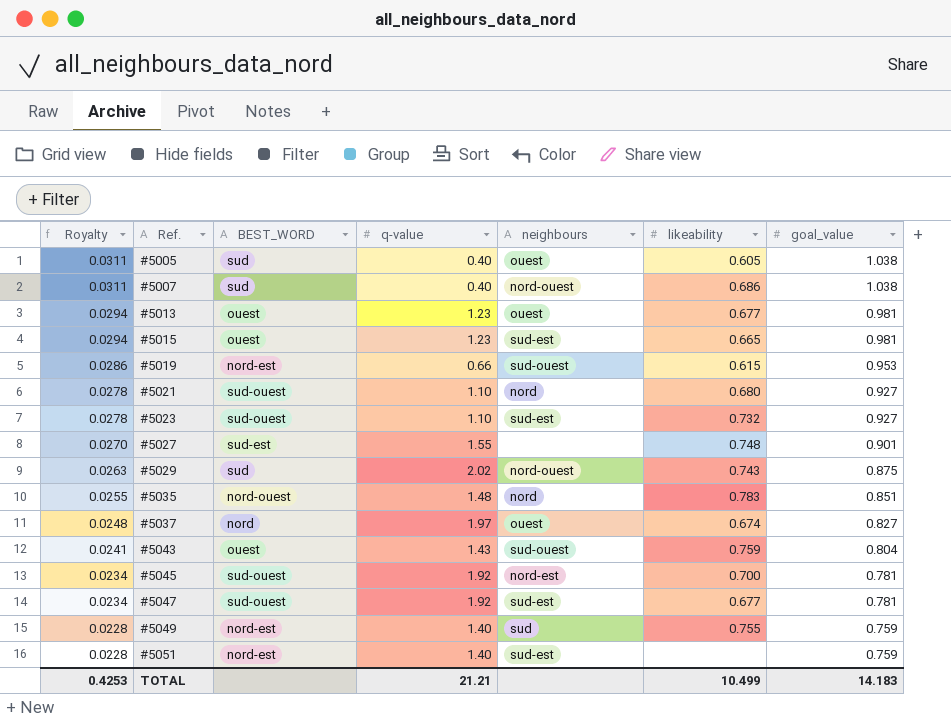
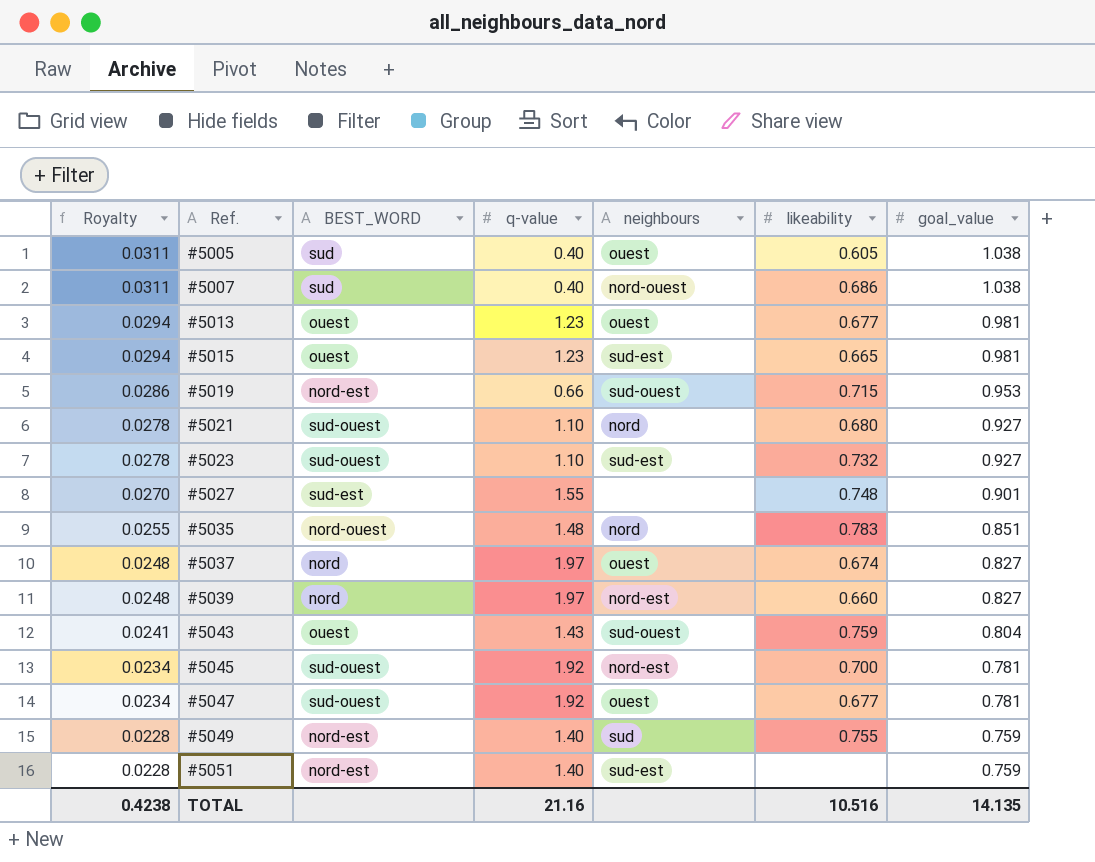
row #5029: 0.0263 | sud | 2.02 | nord-ouest | 0.743 | 0.875 -> none
#5019 | likeability: 0.615 -> 0.715
row #5039: none -> 0.0248 | nord | 1.97 | nord-est | 0.660 | 0.827
#5047 | neighbours: sud-est -> ouest
TOTAL | Royalty: 0.4253 -> 0.4238
TOTAL | q-value: 21.21 -> 21.16
TOTAL | likeability: 10.499 -> 10.516
TOTAL | goal_value: 14.183 -> 14.135

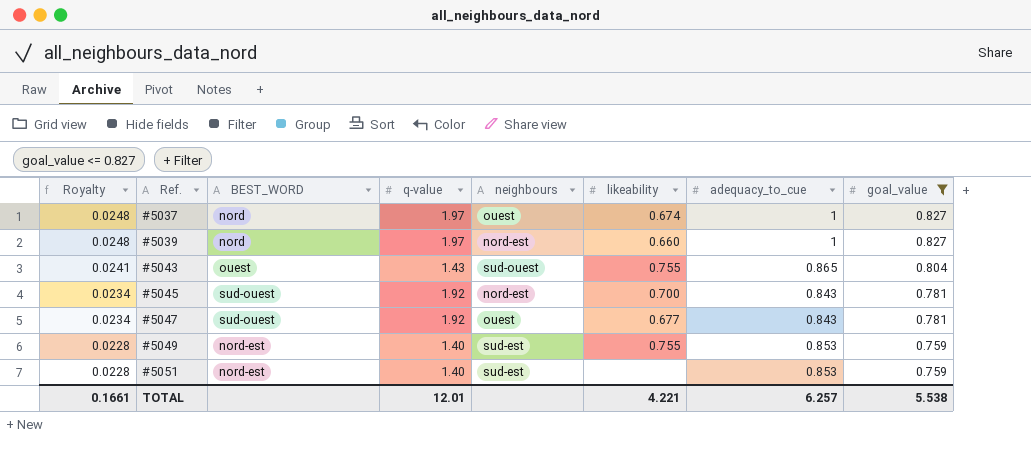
filter: none -> goal_value <= 0.827
column adequacy_to_cue | position: none -> 7
#5043 | likeability: 0.759 -> 0.755
#5049 | neighbours: sud -> sud-est
TOTAL | Royalty: 0.4238 -> 0.1661
TOTAL | q-value: 21.16 -> 12.01
TOTAL | likeability: 10.516 -> 4.221
TOTAL | goal_value: 14.135 -> 5.538

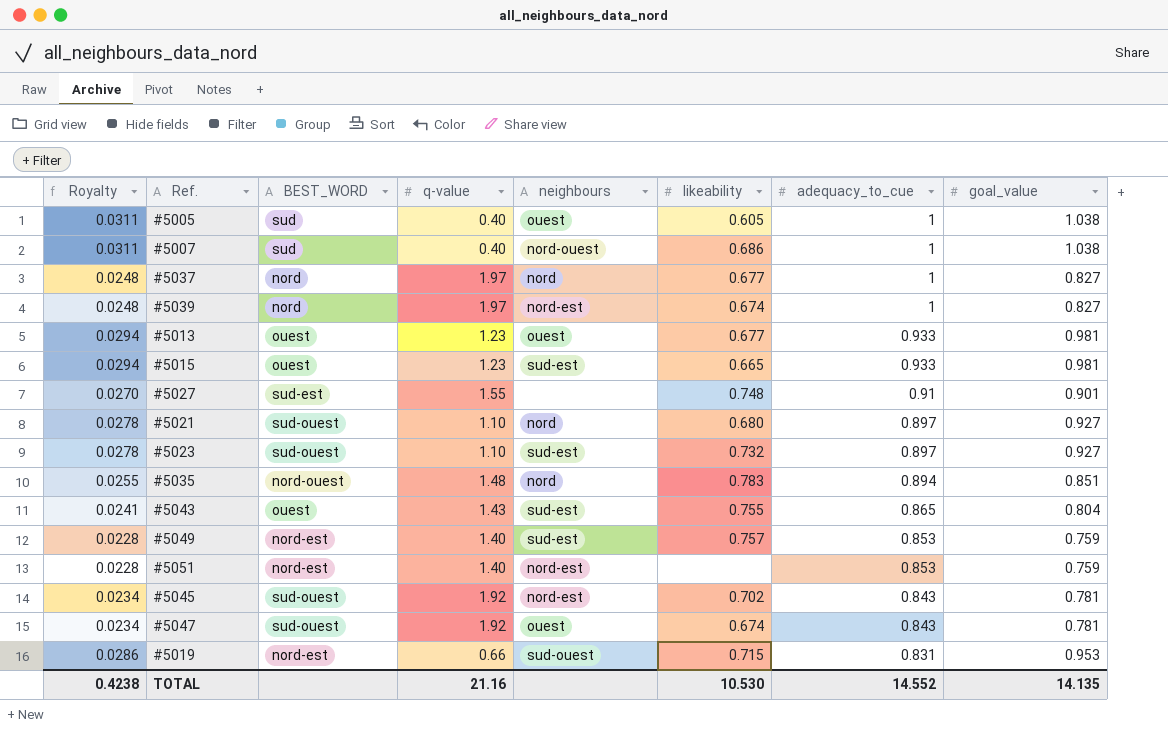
filter: goal_value <= 0.827 -> none
row order: Royalty descending -> adequacy_to_cue descending
#5037 | neighbours: ouest -> nord
#5037 | likeability: 0.674 -> 0.677
#5039 | likeability: 0.660 -> 0.674
#5043 | neighbours: sud-ouest -> sud-est
#5049 | likeability: 0.755 -> 0.757
#5051 | neighbours: sud-est -> nord-est
#5045 | likeability: 0.700 -> 0.702
#5047 | likeability: 0.677 -> 0.674
TOTAL | Royalty: 0.1661 -> 0.4238
TOTAL | q-value: 12.01 -> 21.16
TOTAL | likeability: 4.221 -> 10.530
TOTAL | adequacy_to_cue: 6.257 -> 14.552
TOTAL | goal_value: 5.538 -> 14.135

